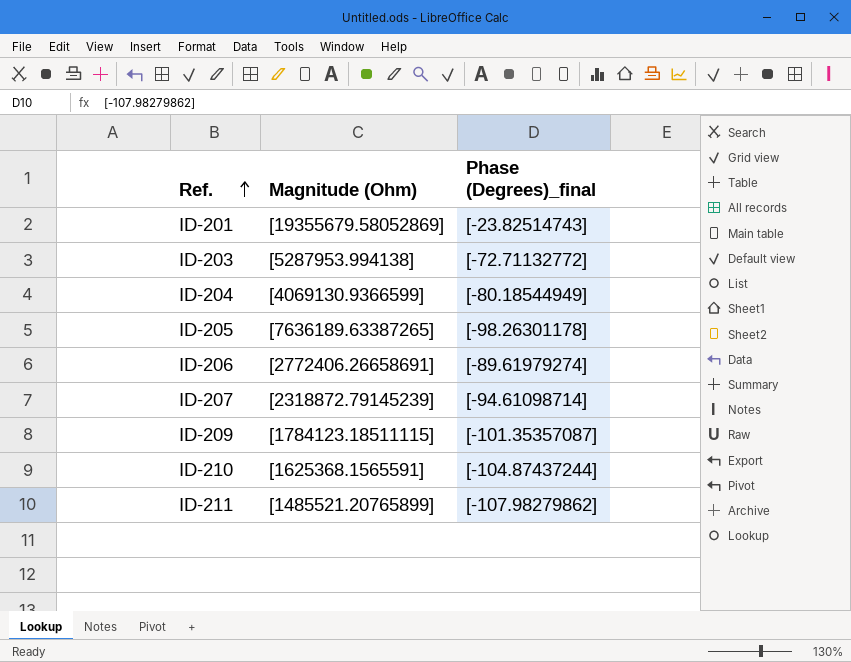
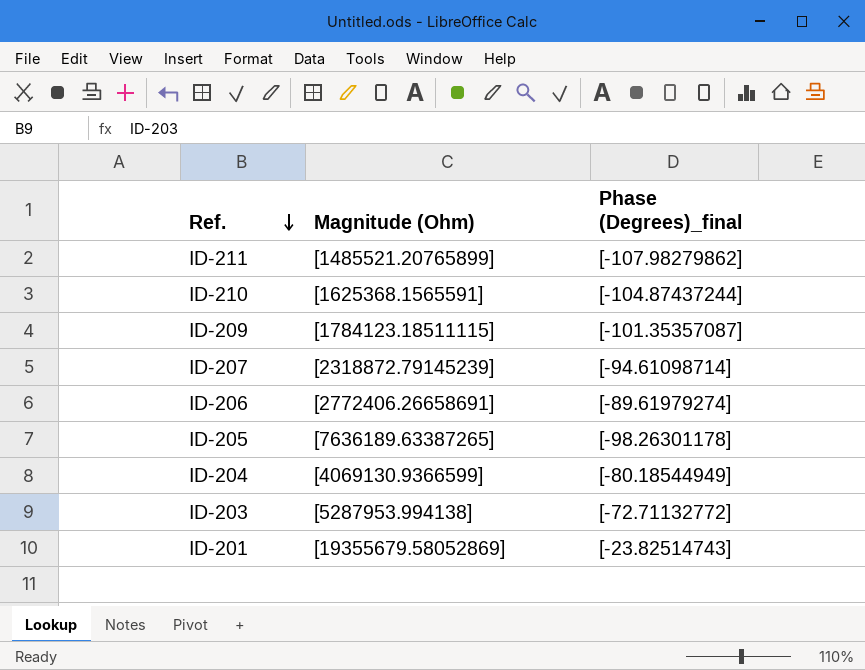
row order: Ref. ascending -> Ref. descending

